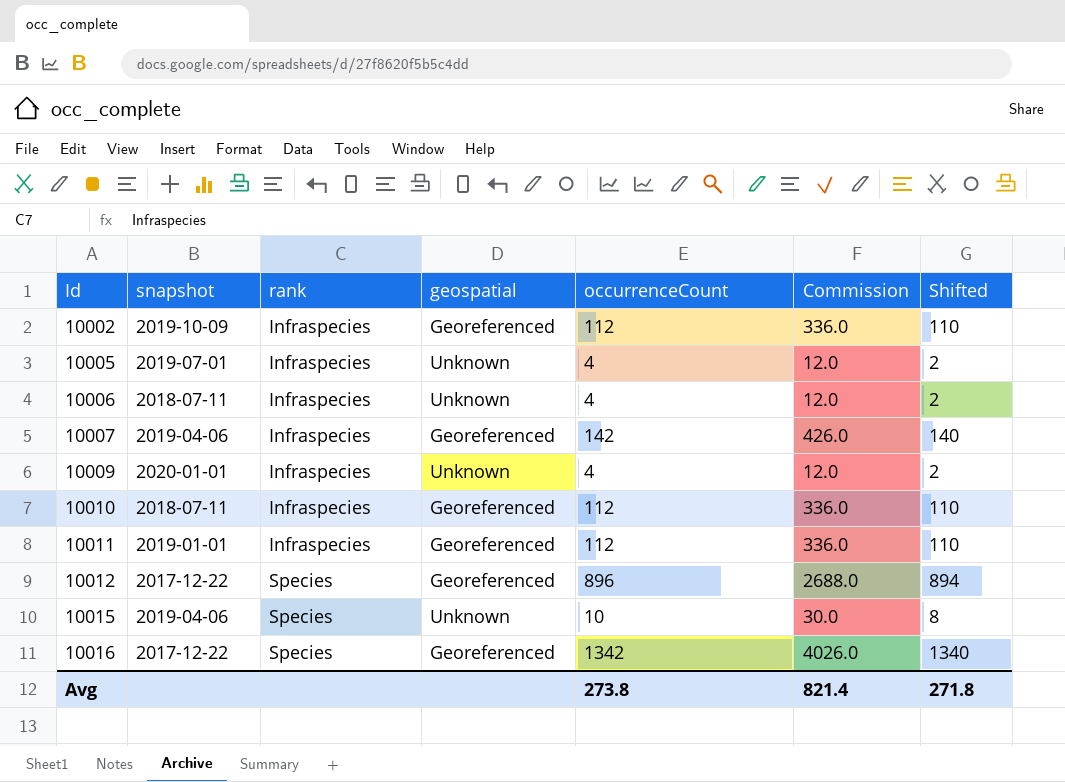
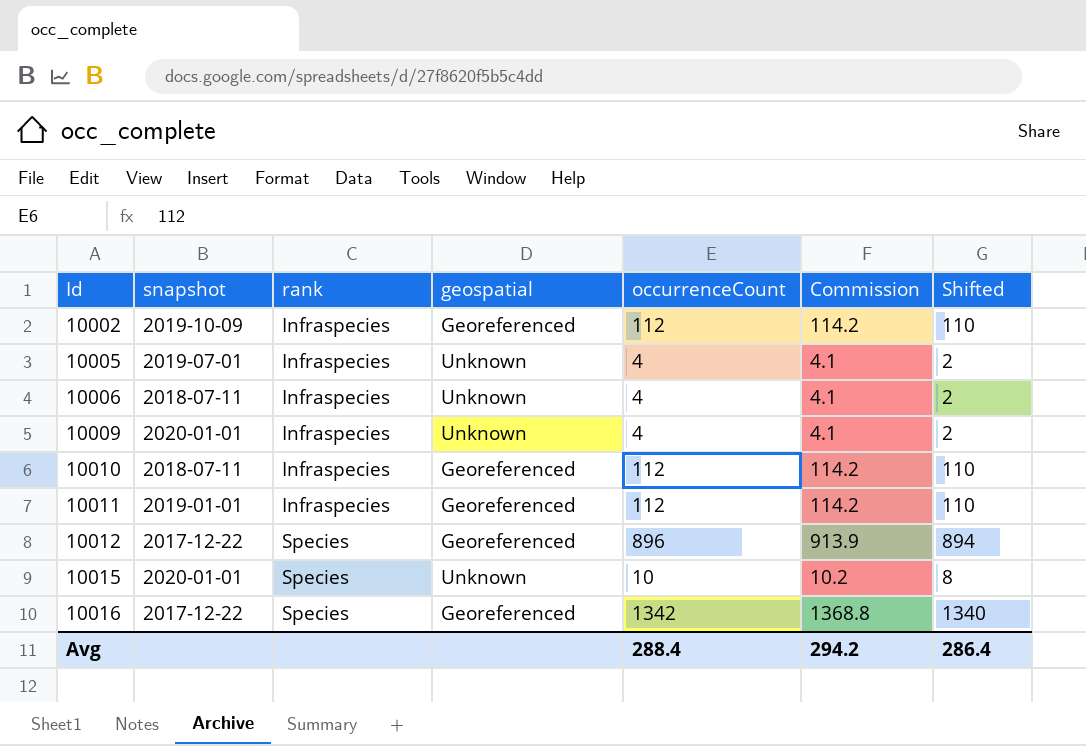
column Commission | formula: [occurrenceCount] * 3 -> [occurrenceCount] * 1.02
row 10007: 2019-04-06 | Infraspecies | Georeferenced | 142 | 426.0 | 140 -> none
10015 | snapshot: 2019-04-06 -> 2020-01-01
Avg | occurrenceCount: 273.8 -> 288.4
Avg | Commission: 821.4 -> 294.2
Avg | Shifted: 271.8 -> 286.4

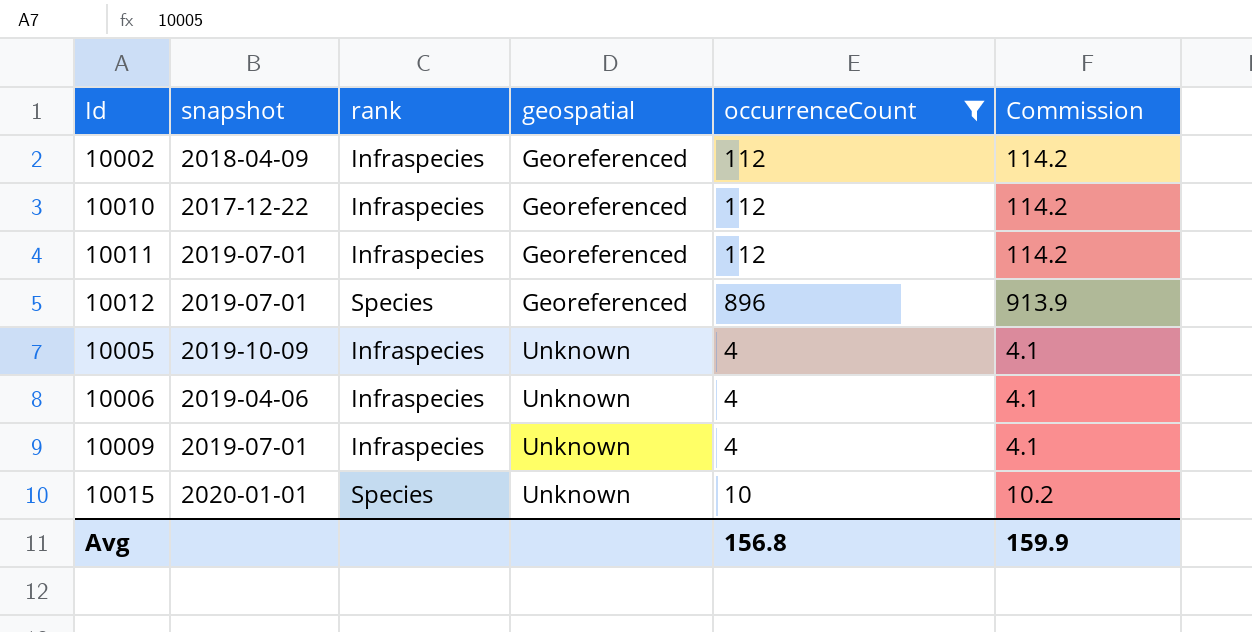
filter: none -> occurrenceCount != 1342
row order: Id ascending -> geospatial ascending
column Shifted | formula: [occurrenceCount] - 2 -> none
10002 | snapshot: 2019-10-09 -> 2018-04-09
10010 | snapshot: 2018-07-11 -> 2017-12-22
10011 | snapshot: 2019-01-01 -> 2019-07-01
10012 | snapshot: 2017-12-22 -> 2019-07-01
10005 | snapshot: 2019-07-01 -> 2019-10-09
10006 | snapshot: 2018-07-11 -> 2019-04-06
10009 | snapshot: 2020-01-01 -> 2019-07-01
Avg | occurrenceCount: 288.4 -> 156.8
Avg | Commission: 294.2 -> 159.9

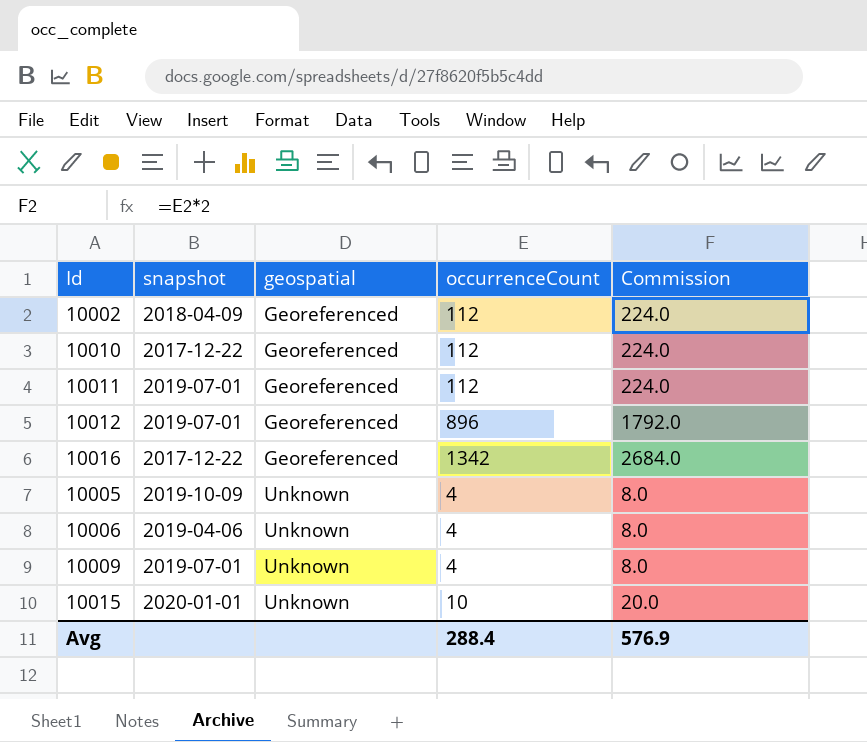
filter: occurrenceCount != 1342 -> none
column rank | position: 3 -> none
column Commission | formula: [occurrenceCount] * 1.02 -> [occurrenceCount] * 2
Avg | occurrenceCount: 156.8 -> 288.4
Avg | Commission: 159.9 -> 576.9

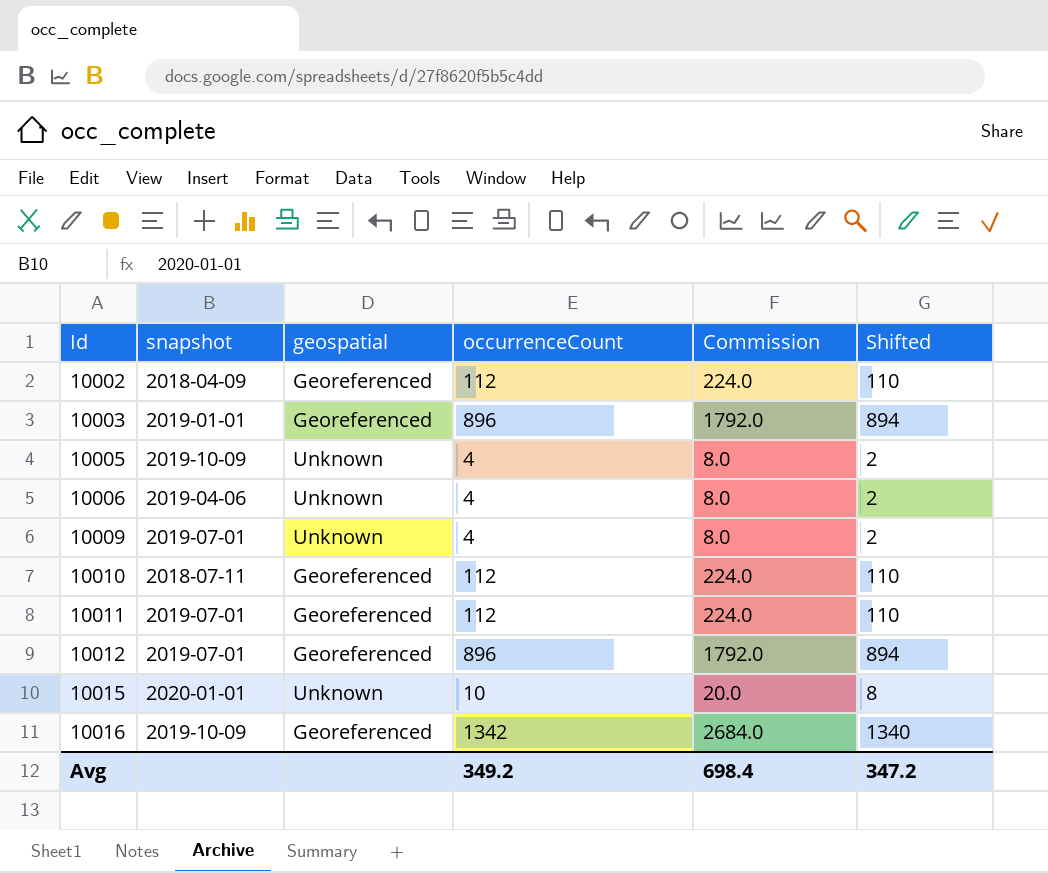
row order: geospatial ascending -> Id ascending
column Shifted | formula: none -> [occurrenceCount] - 2
row 10003: none -> 2019-01-01 | Georeferenced | 896 | 1792.0 | 894
10010 | snapshot: 2017-12-22 -> 2018-07-11
10016 | snapshot: 2017-12-22 -> 2019-10-09
Avg | occurrenceCount: 288.4 -> 349.2
Avg | Commission: 576.9 -> 698.4

